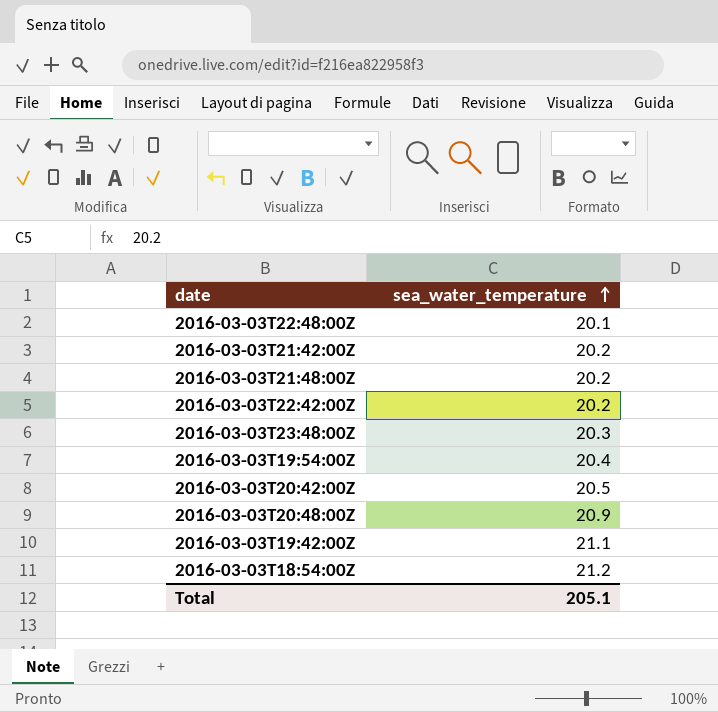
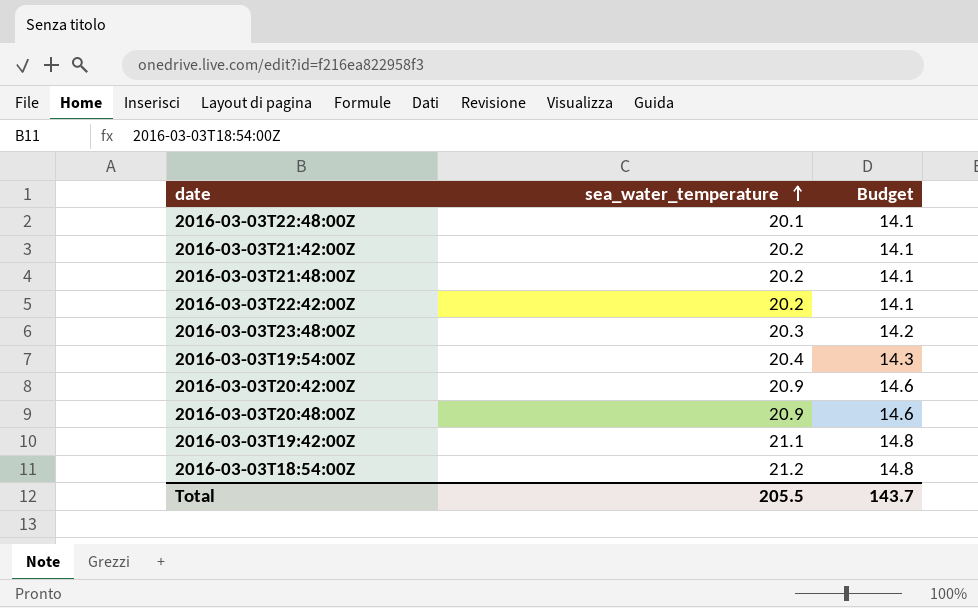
column Budget | formula: none -> [sea_water_temperature] * 0.7
2016-03-03T20:42:00Z | sea_water_temperature: 20.5 -> 20.9
Total | sea_water_temperature: 205.1 -> 205.5

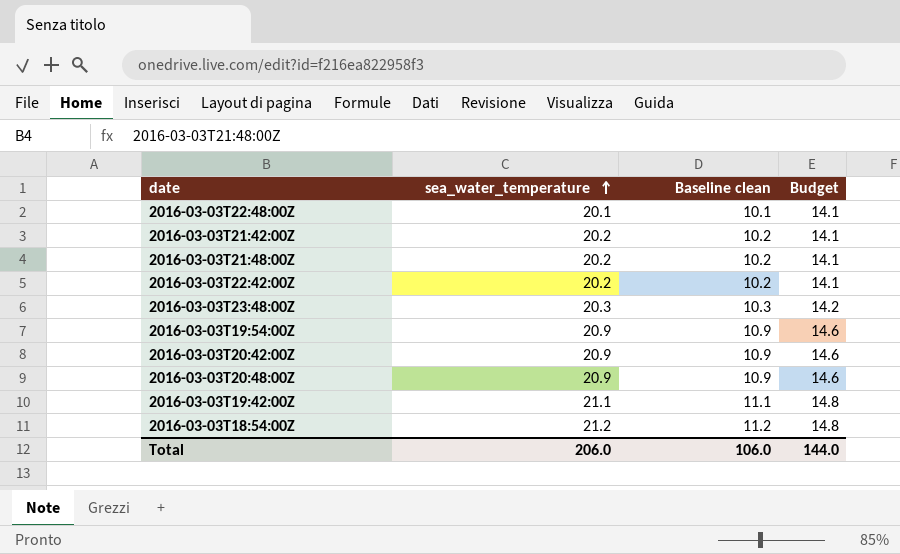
column Baseline clean | formula: none -> [sea_water_temperature] - 10
2016-03-03T19:54:00Z | sea_water_temperature: 20.4 -> 20.9
2016-03-03T19:54:00Z | Budget: 14.3 -> 14.6
Total | sea_water_temperature: 205.5 -> 206.0
Total | Budget: 143.7 -> 144.0

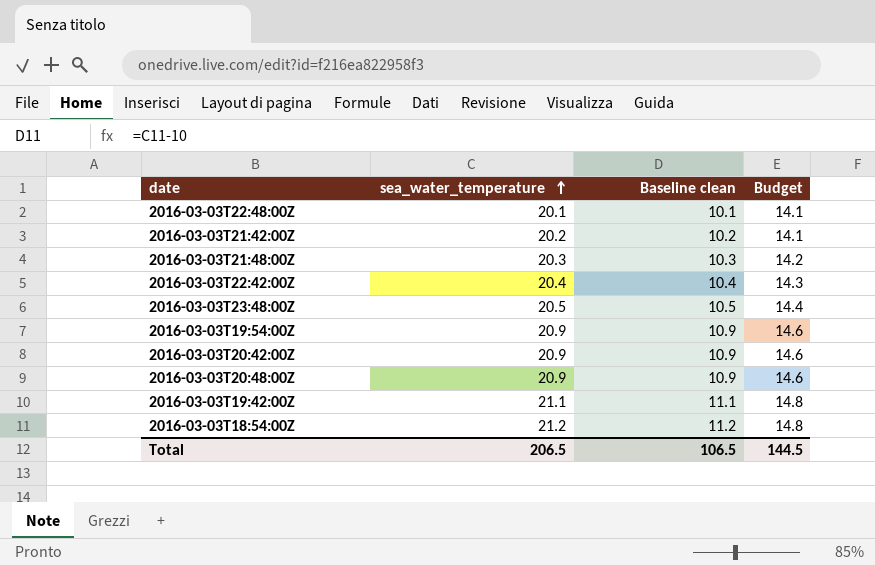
2016-03-03T21:48:00Z | sea_water_temperature: 20.2 -> 20.3
2016-03-03T21:48:00Z | Baseline clean: 10.2 -> 10.3
2016-03-03T21:48:00Z | Budget: 14.1 -> 14.2
2016-03-03T22:42:00Z | sea_water_temperature: 20.2 -> 20.4
2016-03-03T22:42:00Z | Baseline clean: 10.2 -> 10.4
2016-03-03T22:42:00Z | Budget: 14.1 -> 14.3
2016-03-03T23:48:00Z | sea_water_temperature: 20.3 -> 20.5
2016-03-03T23:48:00Z | Baseline clean: 10.3 -> 10.5
2016-03-03T23:48:00Z | Budget: 14.2 -> 14.4
Total | sea_water_temperature: 206.0 -> 206.5
Total | Baseline clean: 106.0 -> 106.5
Total | Budget: 144.0 -> 144.5

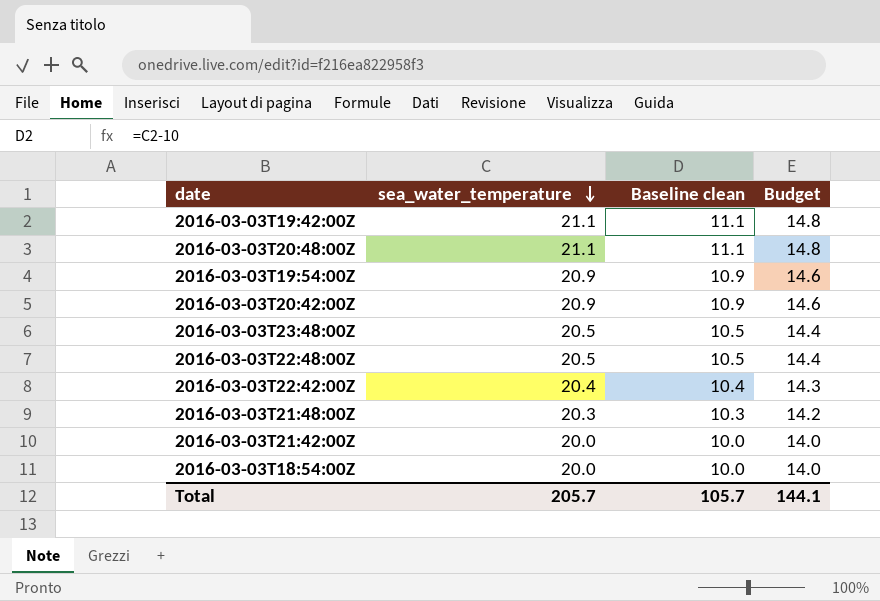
row order: sea_water_temperature ascending -> sea_water_temperature descending
2016-03-03T20:48:00Z | sea_water_temperature: 20.9 -> 21.1
2016-03-03T20:48:00Z | Baseline clean: 10.9 -> 11.1
2016-03-03T20:48:00Z | Budget: 14.6 -> 14.8
2016-03-03T22:48:00Z | sea_water_temperature: 20.1 -> 20.5
2016-03-03T22:48:00Z | Baseline clean: 10.1 -> 10.5
2016-03-03T22:48:00Z | Budget: 14.1 -> 14.4
2016-03-03T21:42:00Z | sea_water_temperature: 20.2 -> 20.0
2016-03-03T21:42:00Z | Baseline clean: 10.2 -> 10.0
2016-03-03T21:42:00Z | Budget: 14.1 -> 14.0
2016-03-03T18:54:00Z | sea_water_temperature: 21.2 -> 20.0
2016-03-03T18:54:00Z | Baseline clean: 11.2 -> 10.0
2016-03-03T18:54:00Z | Budget: 14.8 -> 14.0
Total | sea_water_temperature: 206.5 -> 205.7
Total | Baseline clean: 106.5 -> 105.7
Total | Budget: 144.5 -> 144.1

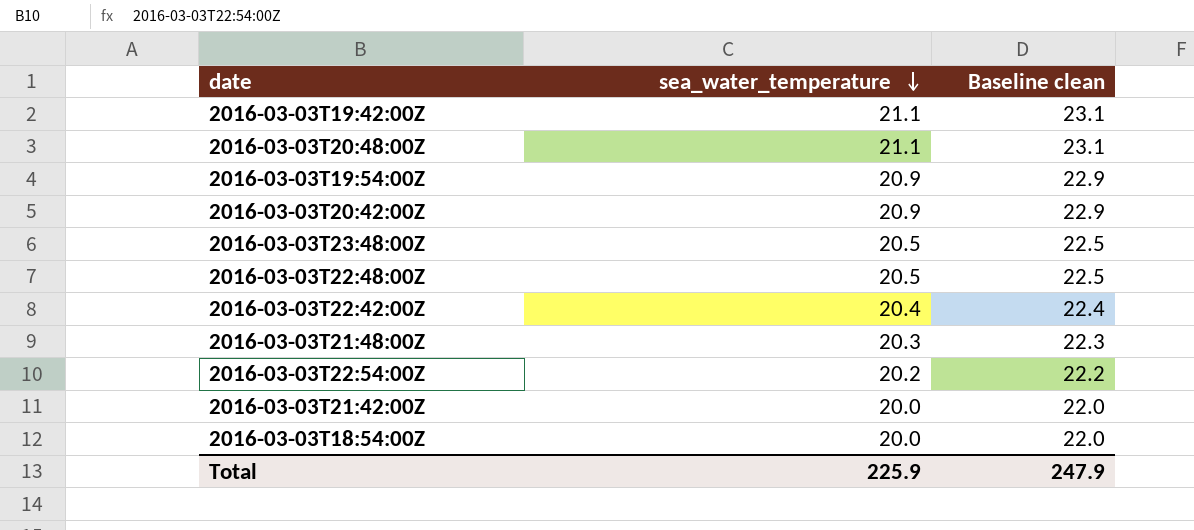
column Budget | formula: [sea_water_temperature] * 0.7 -> none
column Baseline clean | formula: [sea_water_temperature] - 10 -> [sea_water_temperature] + 2
row 2016-03-03T22:54:00Z: none -> 20.2 | 22.2
Total | sea_water_temperature: 205.7 -> 225.9
Total | Baseline clean: 105.7 -> 247.9

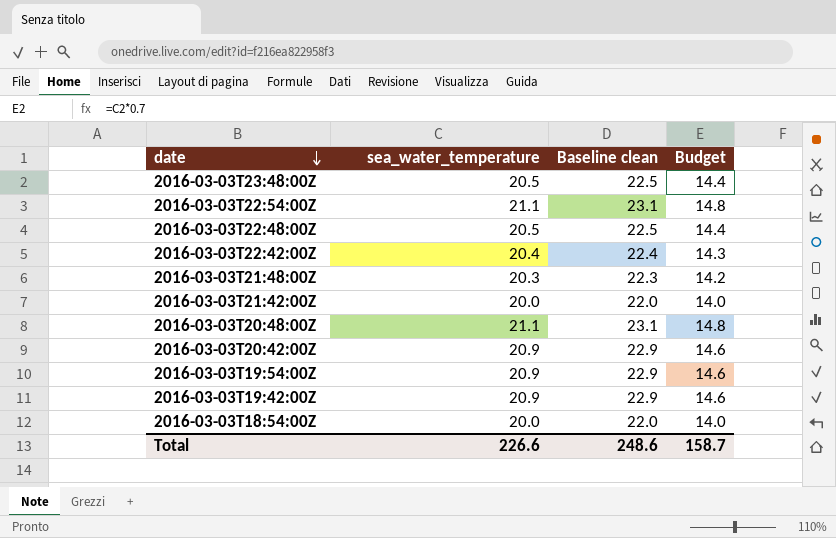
row order: sea_water_temperature descending -> date descending
column Budget | formula: none -> [sea_water_temperature] * 0.7
2016-03-03T22:54:00Z | sea_water_temperature: 20.2 -> 21.1
2016-03-03T22:54:00Z | Baseline clean: 22.2 -> 23.1
2016-03-03T19:42:00Z | sea_water_temperature: 21.1 -> 20.9
2016-03-03T19:42:00Z | Baseline clean: 23.1 -> 22.9
Total | sea_water_temperature: 225.9 -> 226.6
Total | Baseline clean: 247.9 -> 248.6

